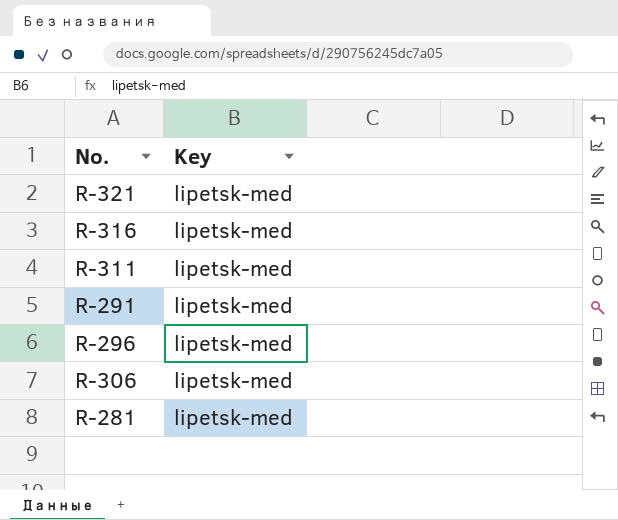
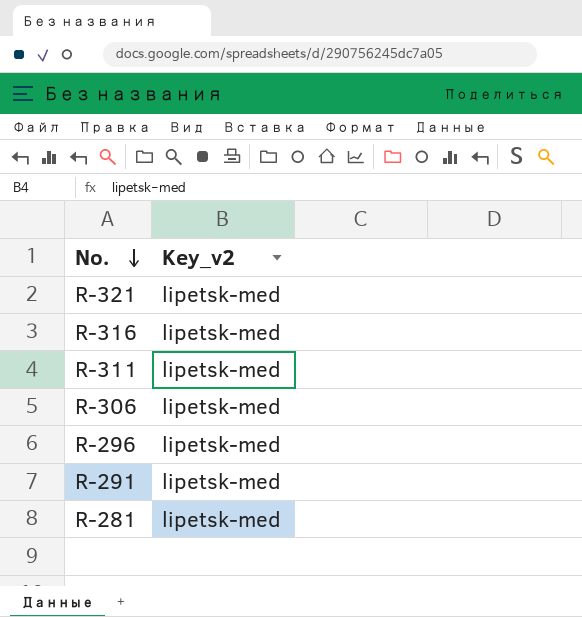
row order: none -> No. descending
column name: Key -> Key_v2

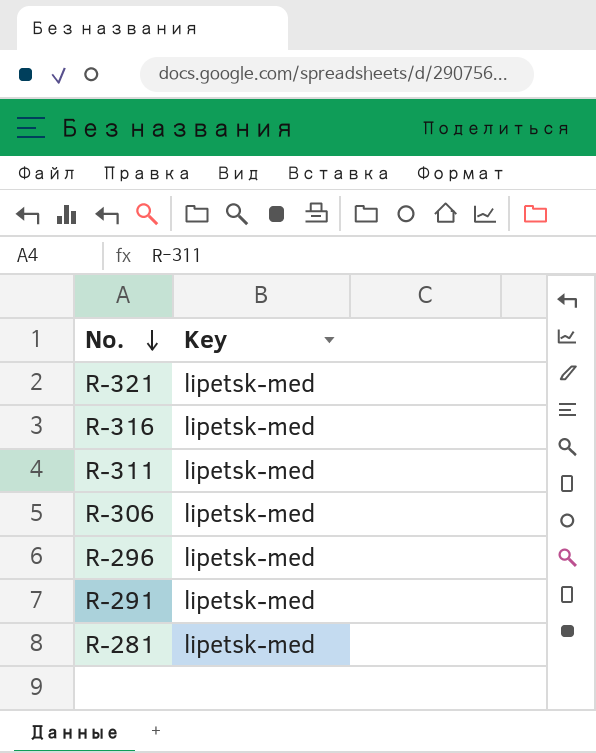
column name: Key_v2 -> Key

